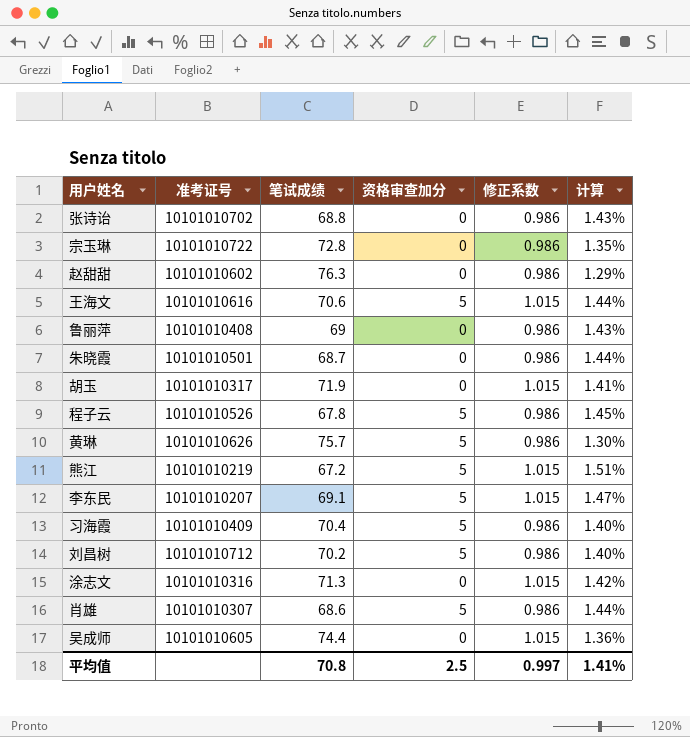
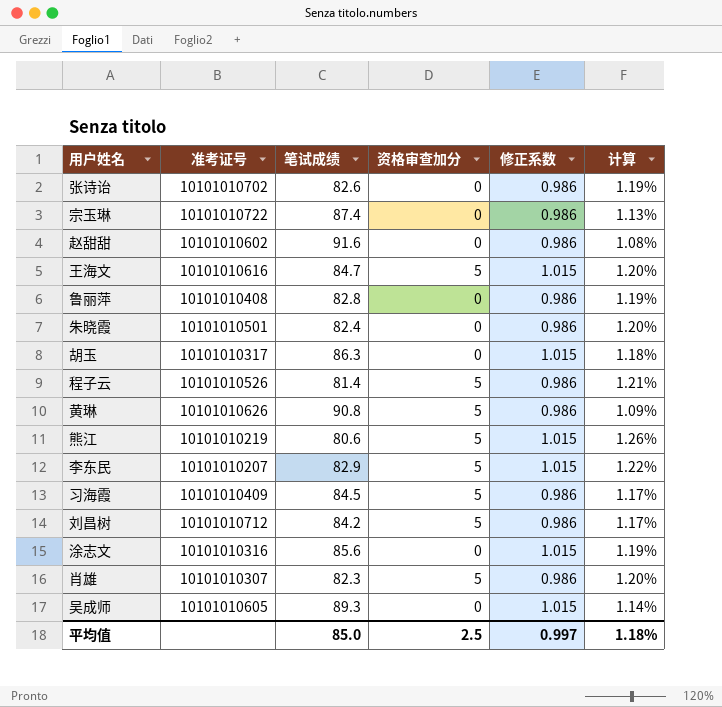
张诗诒 | 笔试成绩: 68.8 -> 82.6
张诗诒 | 计算: 1.43% -> 1.19%
宗玉琳 | 笔试成绩: 72.8 -> 87.4
宗玉琳 | 计算: 1.35% -> 1.13%
赵甜甜 | 笔试成绩: 76.3 -> 91.6
赵甜甜 | 计算: 1.29% -> 1.08%
王海文 | 笔试成绩: 70.6 -> 84.7
王海文 | 计算: 1.44% -> 1.20%
鲁丽萍 | 笔试成绩: 69 -> 82.8
鲁丽萍 | 计算: 1.43% -> 1.19%
朱晓霞 | 笔试成绩: 68.7 -> 82.4
朱晓霞 | 计算: 1.44% -> 1.20%
胡玉 | 笔试成绩: 71.9 -> 86.3
胡玉 | 计算: 1.41% -> 1.18%
程子云 | 笔试成绩: 67.8 -> 81.4
程子云 | 计算: 1.45% -> 1.21%
黄琳 | 笔试成绩: 75.7 -> 90.8
黄琳 | 计算: 1.30% -> 1.09%
熊江 | 笔试成绩: 67.2 -> 80.6
熊江 | 计算: 1.51% -> 1.26%
李东民 | 笔试成绩: 69.1 -> 82.9
李东民 | 计算: 1.47% -> 1.22%
习海霞 | 笔试成绩: 70.4 -> 84.5
习海霞 | 计算: 1.40% -> 1.17%
刘昌树 | 笔试成绩: 70.2 -> 84.2
刘昌树 | 计算: 1.40% -> 1.17%
涂志文 | 笔试成绩: 71.3 -> 85.6
涂志文 | 计算: 1.42% -> 1.19%
肖雄 | 笔试成绩: 68.6 -> 82.3
肖雄 | 计算: 1.44% -> 1.20%
吴成师 | 笔试成绩: 74.4 -> 89.3
吴成师 | 计算: 1.36% -> 1.14%
平均值 | 笔试成绩: 70.8 -> 85.0
平均值 | 计算: 1.41% -> 1.18%

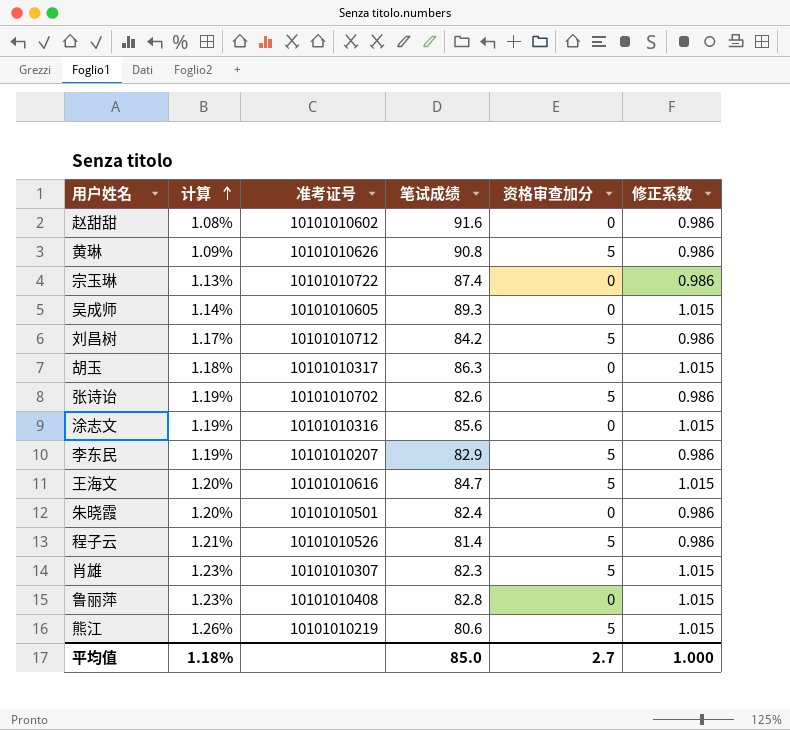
row order: none -> 计算 ascending
column 计算 | position: 6 -> 2
row 习海霞: 10101010409 | 84.5 | 5 | 0.986 | 1.17% -> none
张诗诒 | 资格审查加分: 0 -> 5
李东民 | 计算: 1.22% -> 1.19%
李东民 | 修正系数: 1.015 -> 0.986
肖雄 | 计算: 1.20% -> 1.23%
肖雄 | 修正系数: 0.986 -> 1.015
鲁丽萍 | 计算: 1.19% -> 1.23%
鲁丽萍 | 修正系数: 0.986 -> 1.015
平均值 | 资格审查加分: 2.5 -> 2.7
平均值 | 修正系数: 0.997 -> 1.000

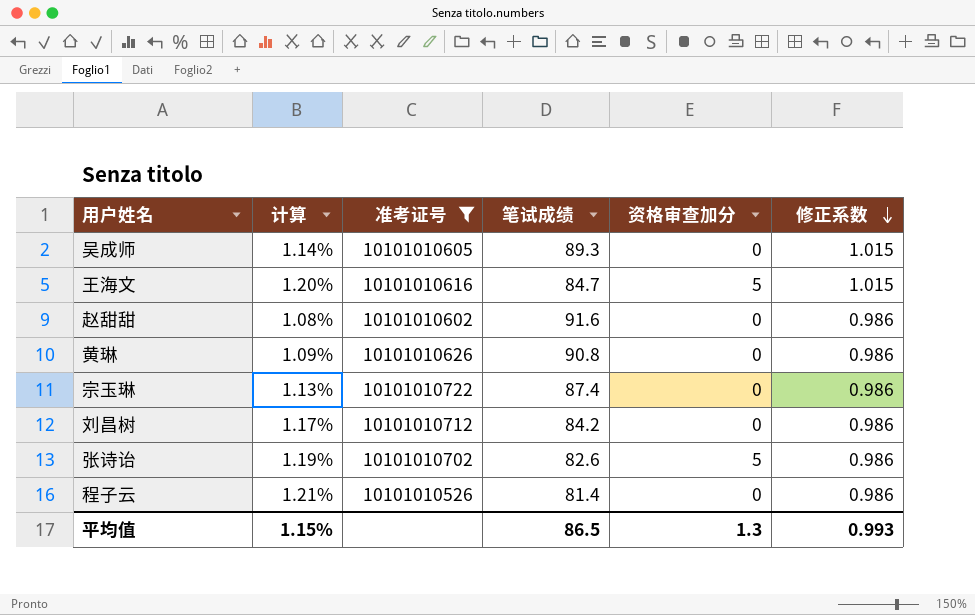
filter: none -> 准考证号 >= 10101010526
row order: 计算 ascending -> 修正系数 descending
黄琳 | 资格审查加分: 5 -> 0
刘昌树 | 资格审查加分: 5 -> 0
程子云 | 资格审查加分: 5 -> 0
平均值 | 计算: 1.18% -> 1.15%
平均值 | 笔试成绩: 85.0 -> 86.5
平均值 | 资格审查加分: 2.7 -> 1.3
平均值 | 修正系数: 1.000 -> 0.993

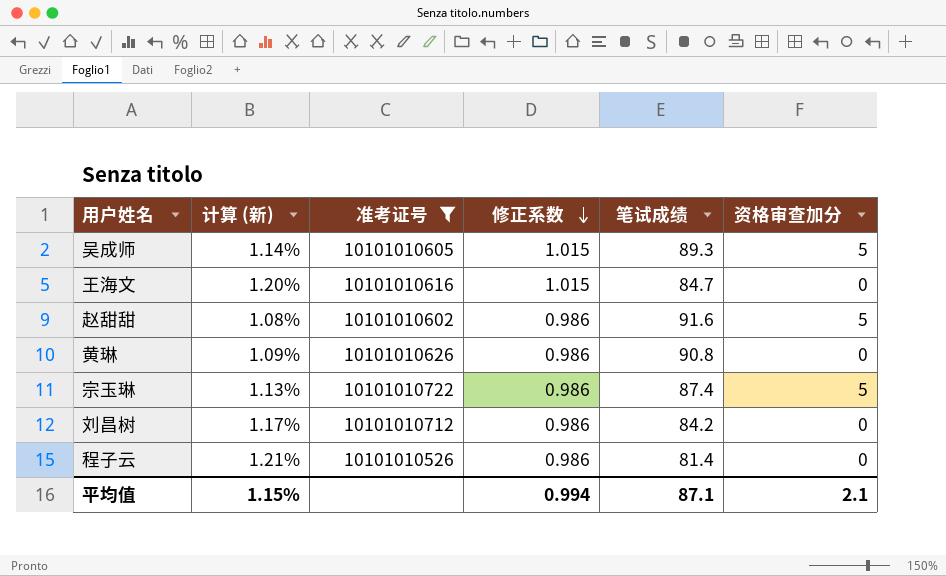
column name: 计算 -> 计算 (新)
column 修正系数 | position: 6 -> 4
row 张诗诒: 1.19% | 10101010702 | 82.6 | 5 | 0.986 -> none
吴成师 | 资格审查加分: 0 -> 5
王海文 | 资格审查加分: 5 -> 0
赵甜甜 | 资格审查加分: 0 -> 5
宗玉琳 | 资格审查加分: 0 -> 5
平均值 | 修正系数: 0.993 -> 0.994
平均值 | 笔试成绩: 86.5 -> 87.1
平均值 | 资格审查加分: 1.3 -> 2.1

